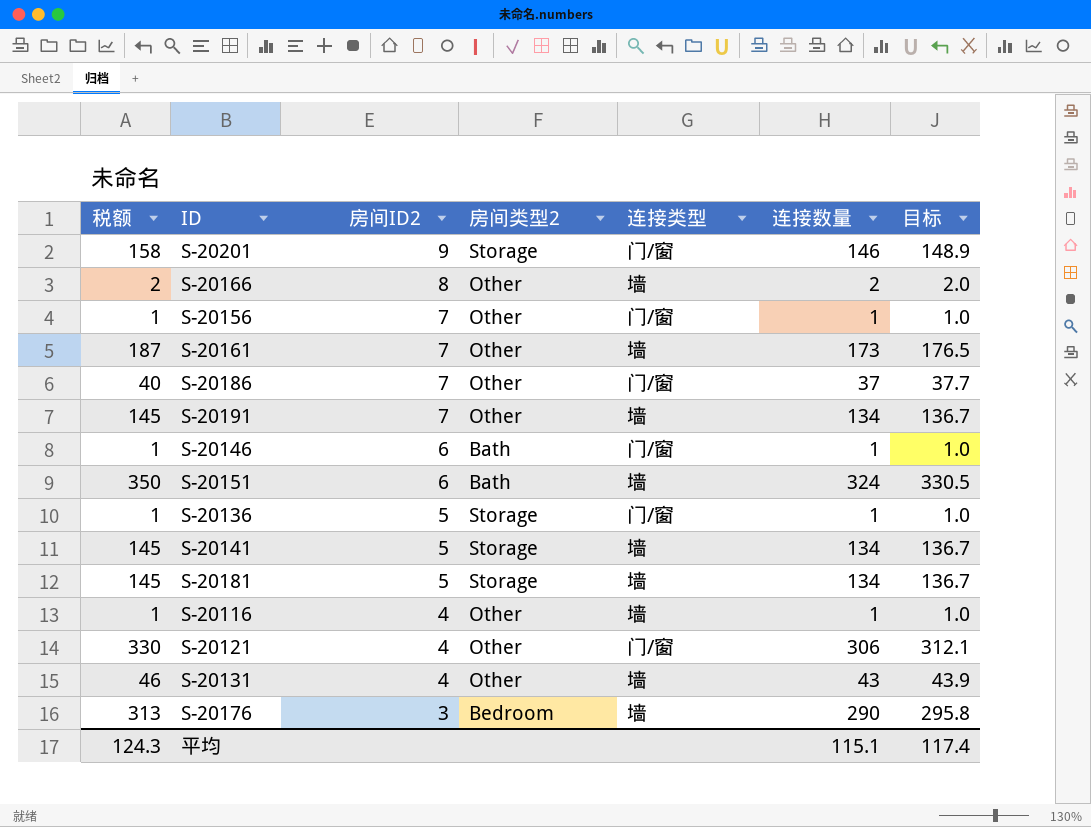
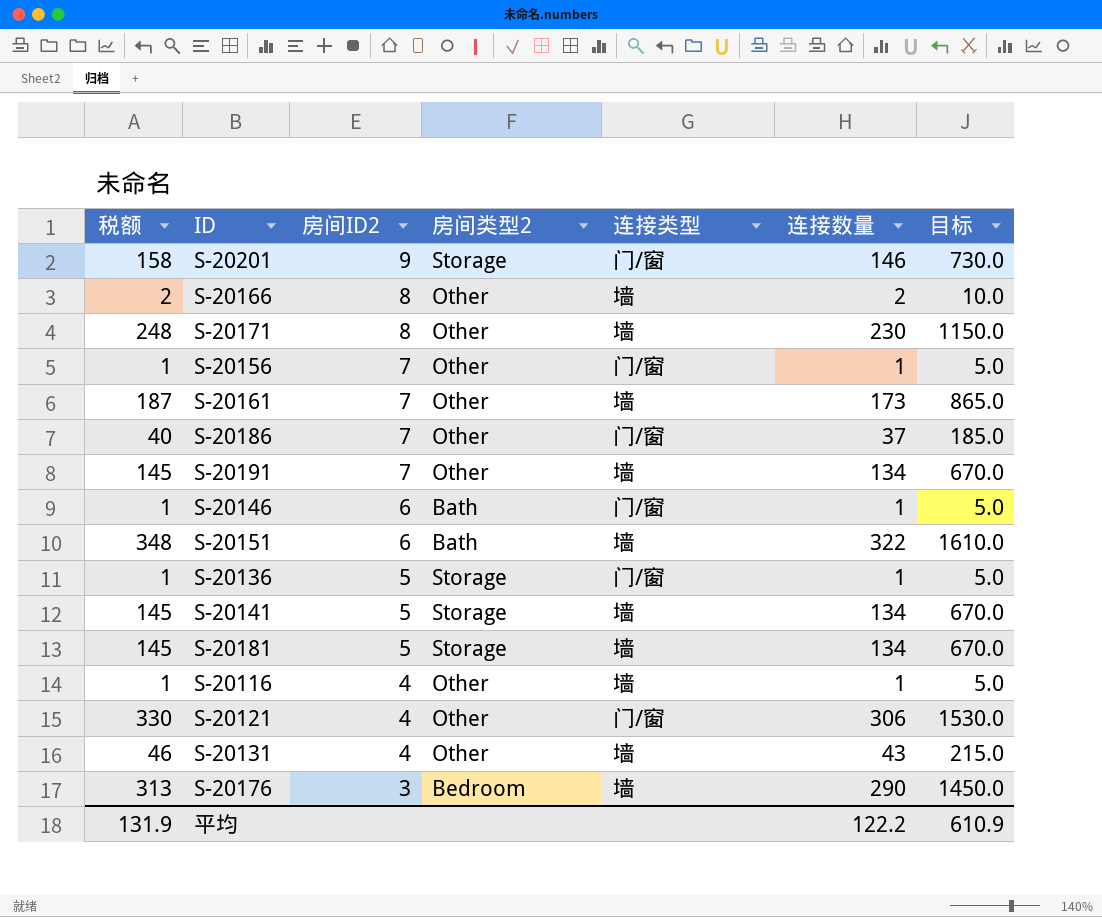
column 目标 | formula: [连接数量] * 1.02 -> [连接数量] * 5
row S-20171: none -> 248 | 8 | Other | 墙 | 230 | 1150.0
S-20151 | 税额: 350 -> 348
S-20151 | 连接数量: 324 -> 322
平均 | 税额: 124.3 -> 131.9
平均 | 连接数量: 115.1 -> 122.2
平均 | 目标: 117.4 -> 610.9

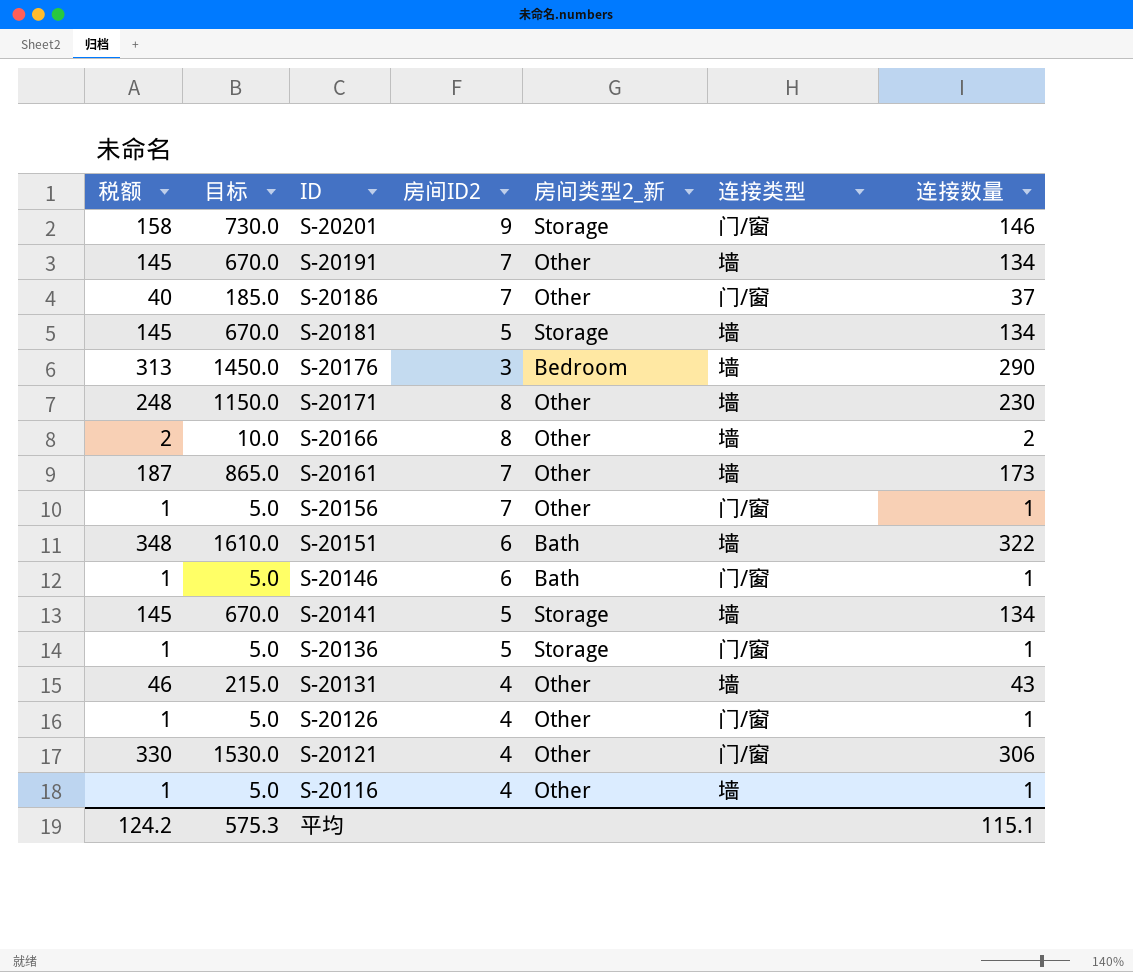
row order: 房间ID2 descending -> ID descending
column 目标 | position: 7 -> 2
column name: 房间类型2 -> 房间类型2_新
row S-20126: none -> 1 | 5.0 | 4 | Other | 门/窗 | 1
平均 | 税额: 131.9 -> 124.2
平均 | 目标: 610.9 -> 575.3
平均 | 连接数量: 122.2 -> 115.1

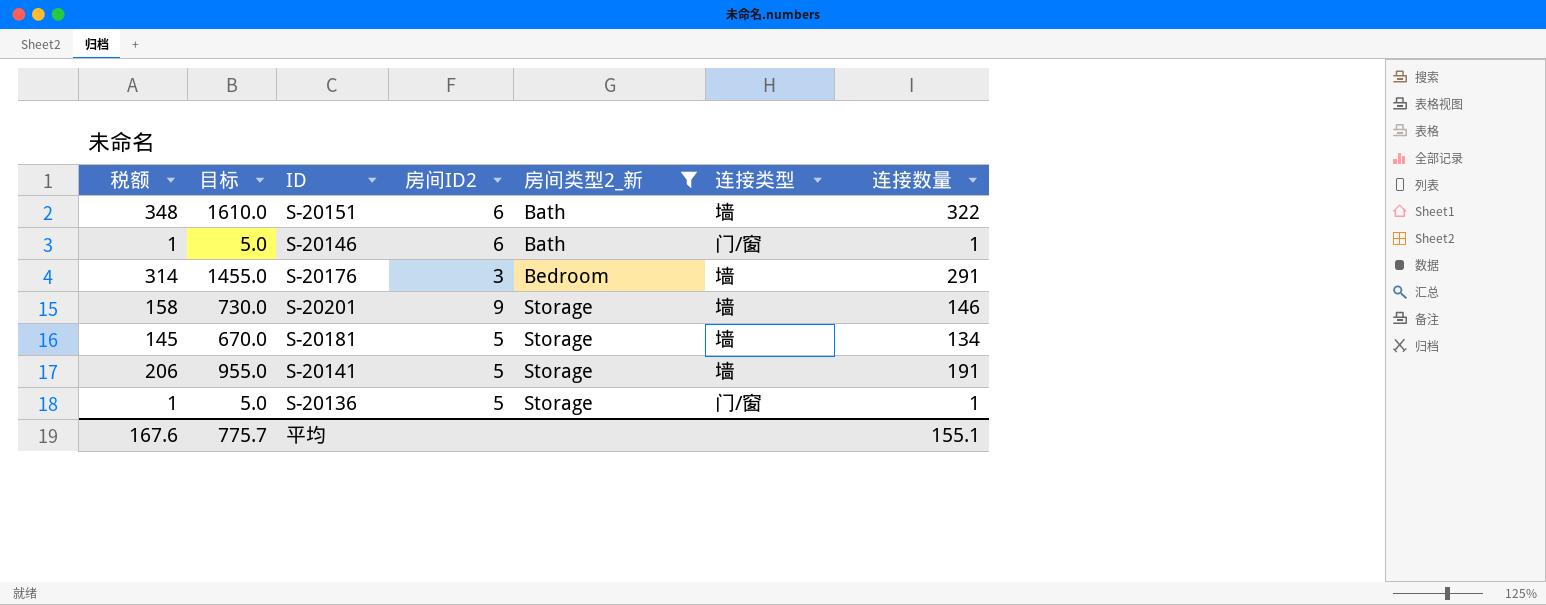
filter: none -> 房间类型2_新 != Other
row order: ID descending -> 房间类型2_新 ascending
S-20176 | 税额: 313 -> 314
S-20176 | 目标: 1450.0 -> 1455.0
S-20176 | 连接数量: 290 -> 291
S-20201 | 连接类型: 门/窗 -> 墙
S-20141 | 税额: 145 -> 206
S-20141 | 目标: 670.0 -> 955.0
S-20141 | 连接数量: 134 -> 191
平均 | 税额: 124.2 -> 167.6
平均 | 目标: 575.3 -> 775.7
平均 | 连接数量: 115.1 -> 155.1

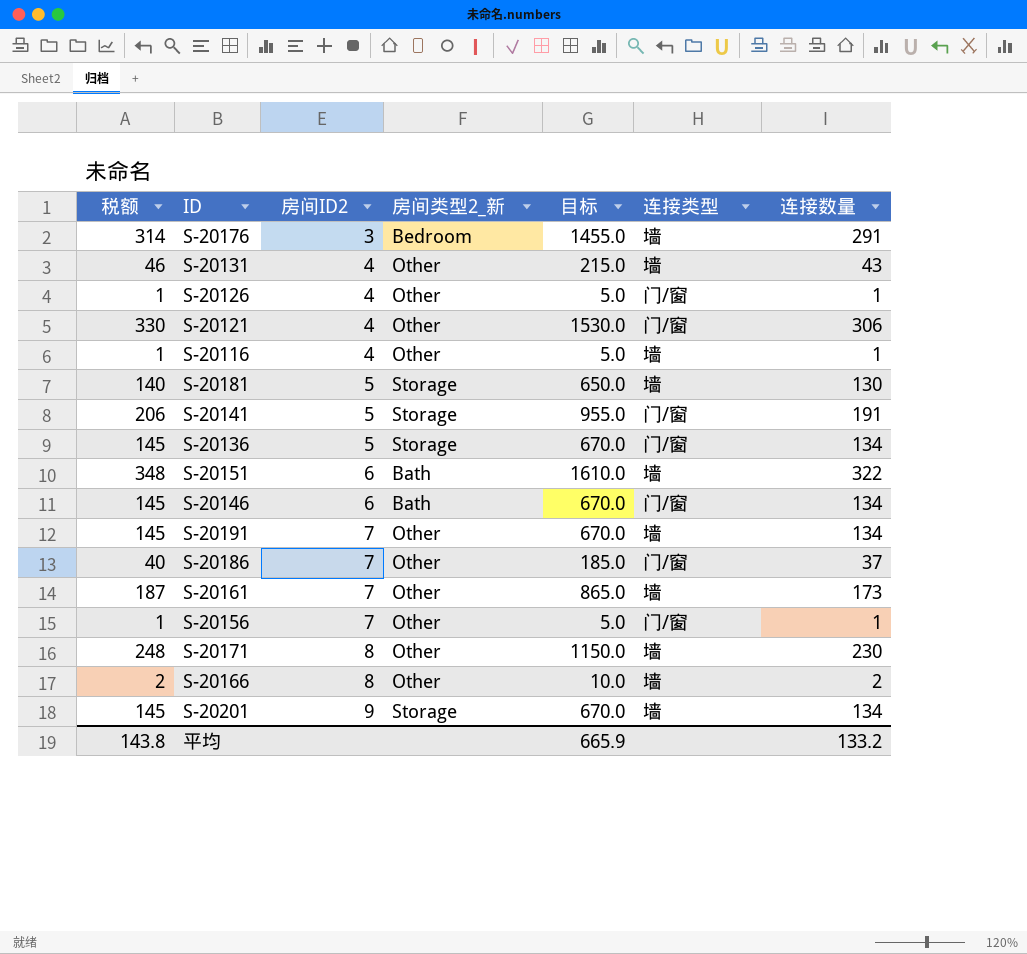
filter: 房间类型2_新 != Other -> none
row order: 房间类型2_新 ascending -> 房间ID2 ascending
column 目标 | position: 2 -> 5
S-20181 | 税额: 145 -> 140
S-20181 | 目标: 670.0 -> 650.0
S-20181 | 连接数量: 134 -> 130
S-20141 | 连接类型: 墙 -> 门/窗
S-20136 | 税额: 1 -> 145
S-20136 | 目标: 5.0 -> 670.0
S-20136 | 连接数量: 1 -> 134
S-20146 | 税额: 1 -> 145
S-20146 | 目标: 5.0 -> 670.0
S-20146 | 连接数量: 1 -> 134
S-20201 | 税额: 158 -> 145
S-20201 | 目标: 730.0 -> 670.0
S-20201 | 连接数量: 146 -> 134
平均 | 税额: 167.6 -> 143.8
平均 | 目标: 775.7 -> 665.9
平均 | 连接数量: 155.1 -> 133.2

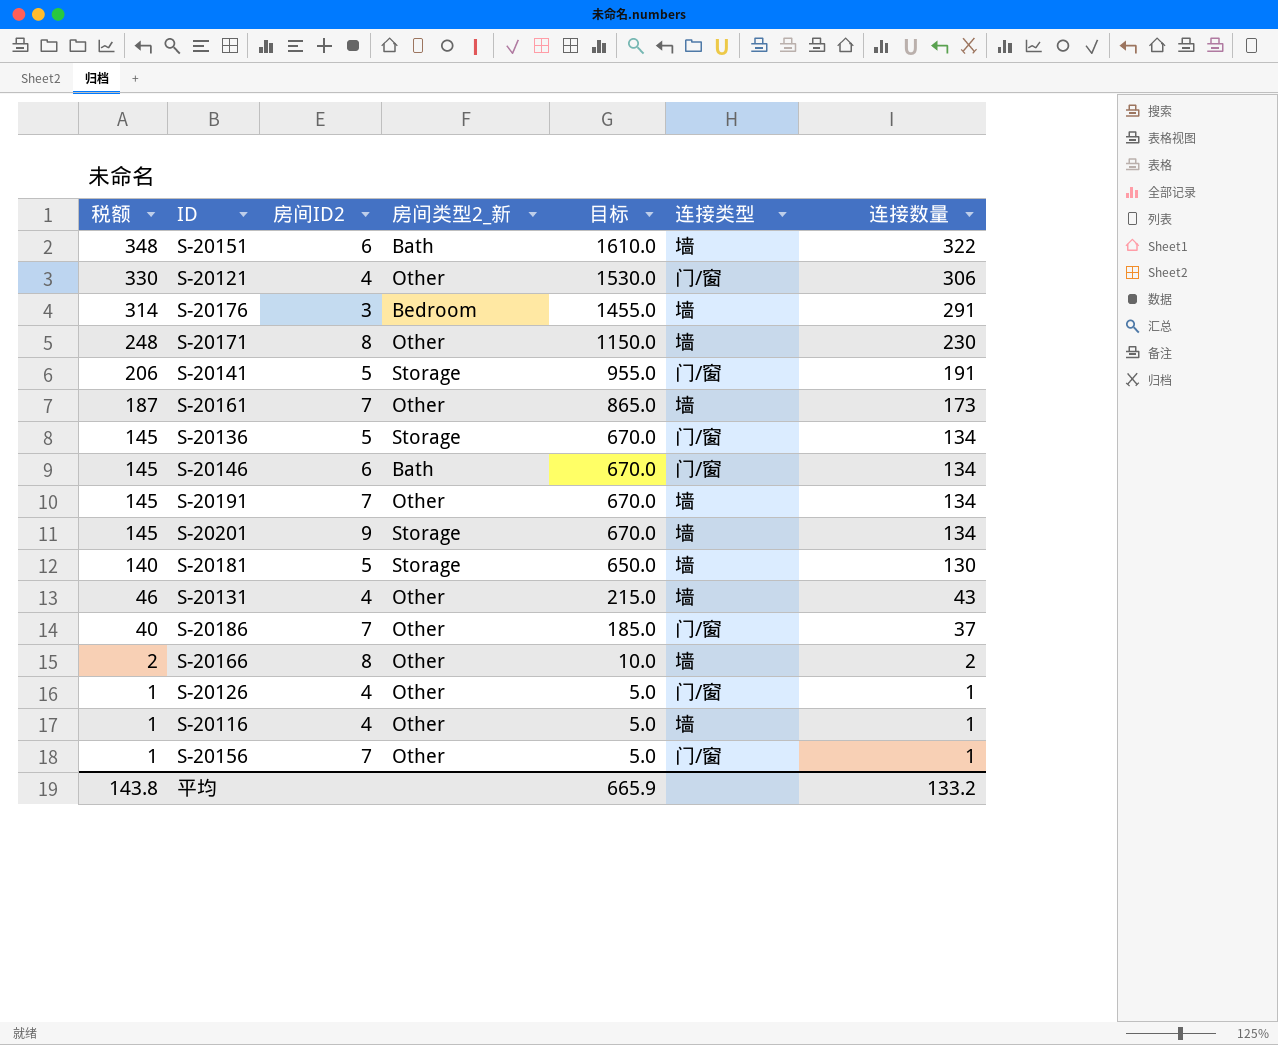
row order: 房间ID2 ascending -> 税额 descending

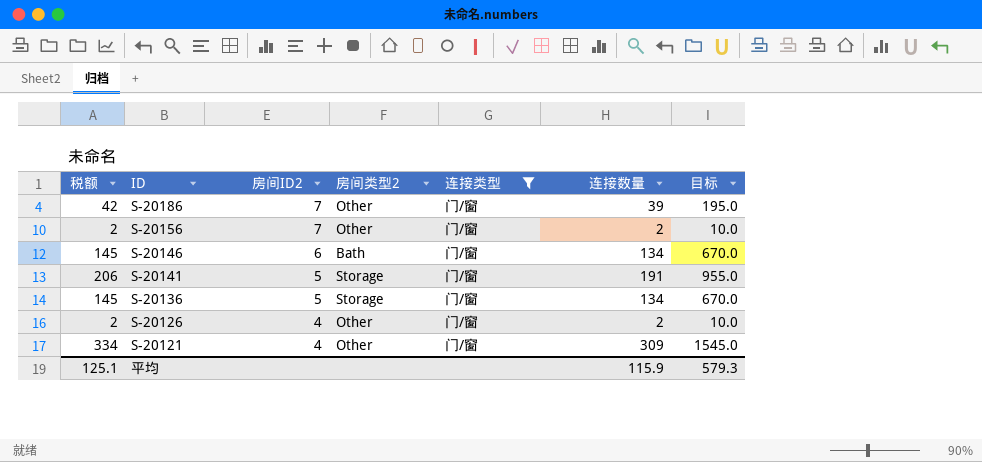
filter: none -> 连接类型 = 门/窗
row order: 税额 descending -> ID descending
column name: 房间类型2_新 -> 房间类型2
column 目标 | position: 5 -> 7
S-20186 | 税额: 40 -> 42
S-20186 | 连接数量: 37 -> 39
S-20186 | 目标: 185.0 -> 195.0
S-20156 | 税额: 1 -> 2
S-20156 | 连接数量: 1 -> 2
S-20156 | 目标: 5.0 -> 10.0
S-20126 | 税额: 1 -> 2
S-20126 | 连接数量: 1 -> 2
S-20126 | 目标: 5.0 -> 10.0
S-20121 | 税额: 330 -> 334
S-20121 | 连接数量: 306 -> 309
S-20121 | 目标: 1530.0 -> 1545.0
平均 | 税额: 143.8 -> 125.1
平均 | 连接数量: 133.2 -> 115.9
平均 | 目标: 665.9 -> 579.3

